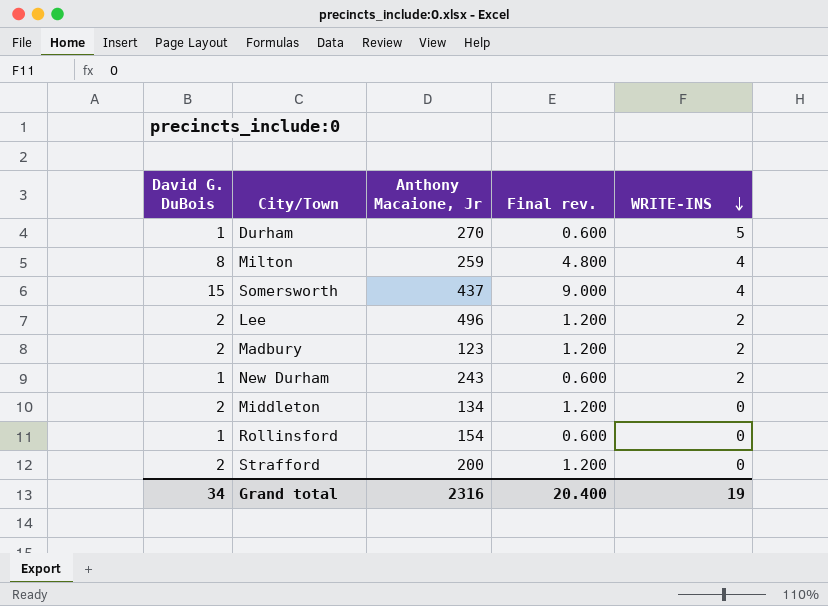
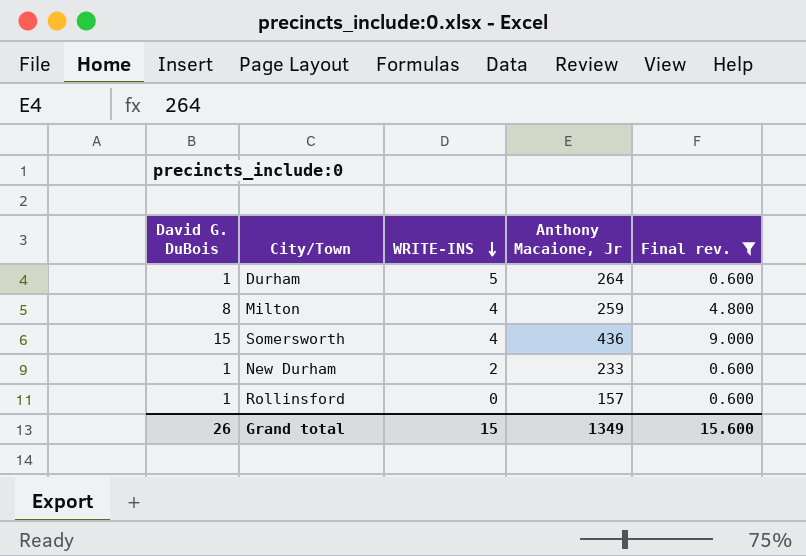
filter: none -> Final rev. != 1.200
column WRITE-INS | position: 5 -> 3
Durham | Anthony Macaione, Jr: 270 -> 264
Somersworth | Anthony Macaione, Jr: 437 -> 436
New Durham | Anthony Macaione, Jr: 243 -> 233
Rollinsford | Anthony Macaione, Jr: 154 -> 157
Grand total | David G. DuBois: 34 -> 26
Grand total | WRITE-INS: 19 -> 15
Grand total | Anthony Macaione, Jr: 2316 -> 1349
Grand total | Final rev.: 20.400 -> 15.600

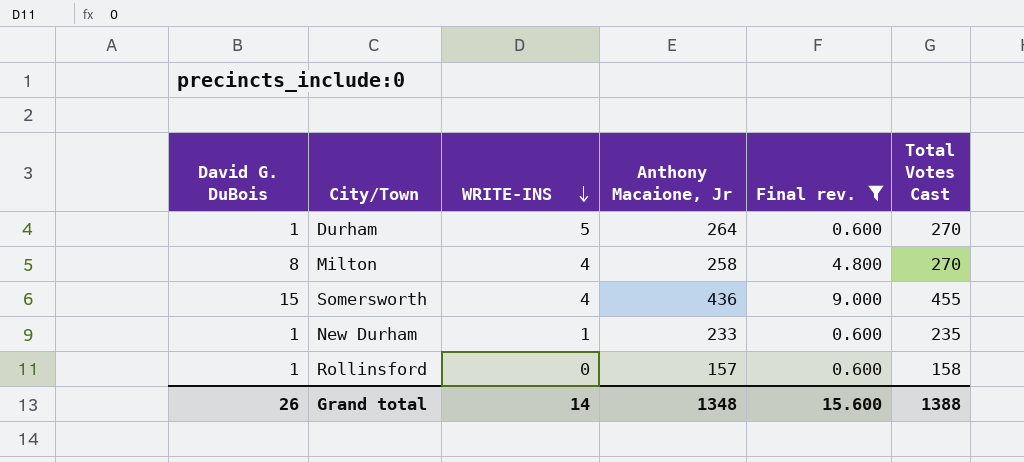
column Total Votes Cast | formula: none -> [David G. DuBois] + [WRITE-INS] + [Anthony Macaione, Jr]
Milton | Anthony Macaione, Jr: 259 -> 258
New Durham | WRITE-INS: 2 -> 1
Grand total | WRITE-INS: 15 -> 14
Grand total | Anthony Macaione, Jr: 1349 -> 1348

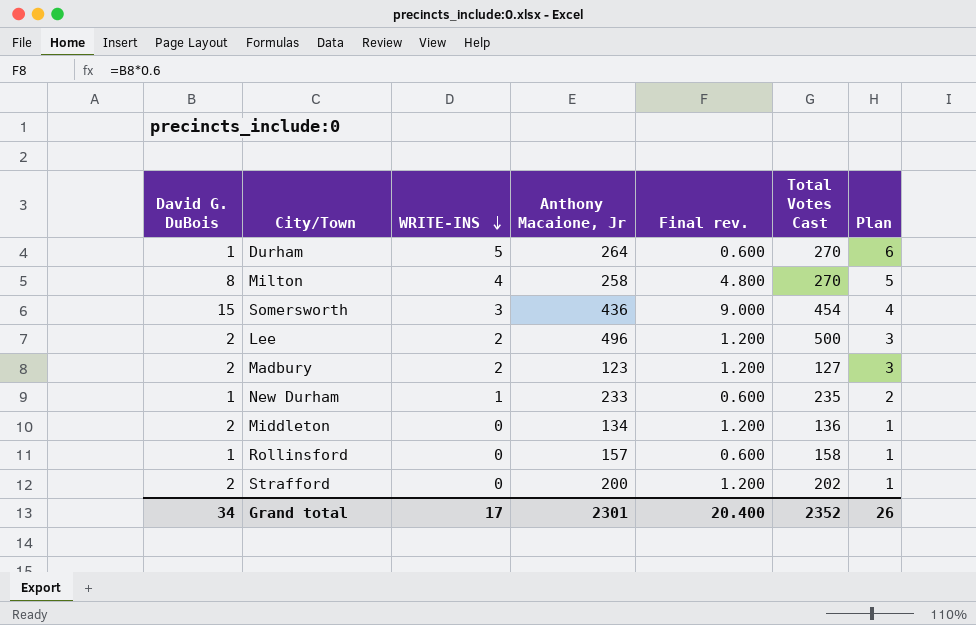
filter: Final rev. != 1.200 -> none
column Plan | formula: none -> [WRITE-INS] + 1
Somersworth | WRITE-INS: 4 -> 3
Somersworth | Total Votes Cast: 455 -> 454
Grand total | David G. DuBois: 26 -> 34
Grand total | WRITE-INS: 14 -> 17
Grand total | Anthony Macaione, Jr: 1348 -> 2301
Grand total | Final rev.: 15.600 -> 20.400
Grand total | Total Votes Cast: 1388 -> 2352

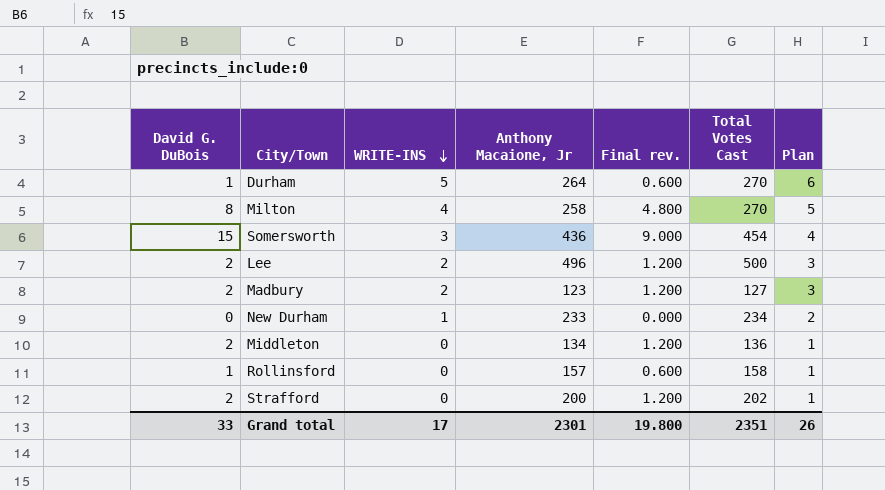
New Durham | David G. DuBois: 1 -> 0
New Durham | Final rev.: 0.600 -> 0.000
New Durham | Total Votes Cast: 235 -> 234
Grand total | David G. DuBois: 34 -> 33
Grand total | Final rev.: 20.400 -> 19.800
Grand total | Total Votes Cast: 2352 -> 2351

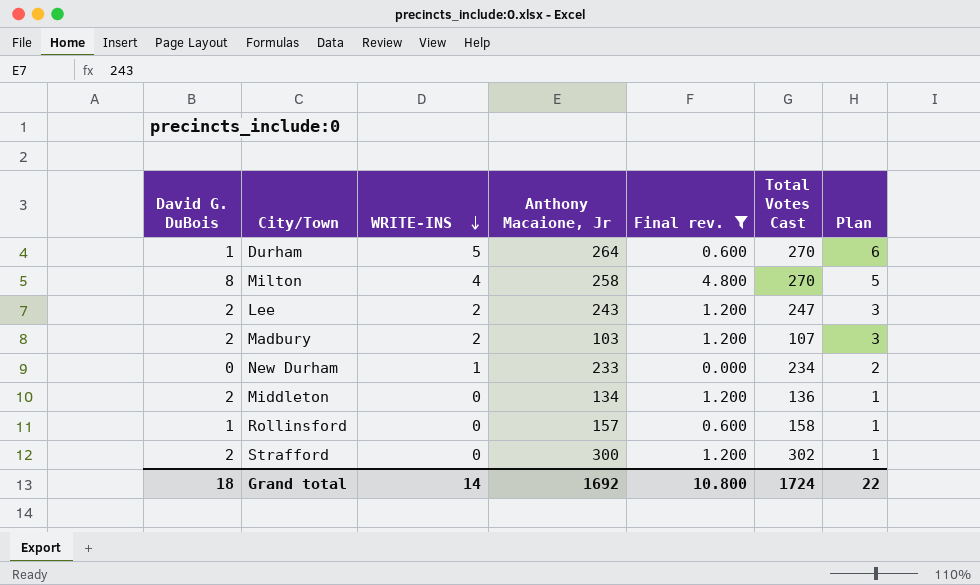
filter: none -> Final rev. != 9.000
Lee | Anthony Macaione, Jr: 496 -> 243
Lee | Total Votes Cast: 500 -> 247
Madbury | Anthony Macaione, Jr: 123 -> 103
Madbury | Total Votes Cast: 127 -> 107
Strafford | Anthony Macaione, Jr: 200 -> 300
Strafford | Total Votes Cast: 202 -> 302
Grand total | David G. DuBois: 33 -> 18
Grand total | WRITE-INS: 17 -> 14
Grand total | Anthony Macaione, Jr: 2301 -> 1692
Grand total | Final rev.: 19.800 -> 10.800
Grand total | Total Votes Cast: 2351 -> 1724
Grand total | Plan: 26 -> 22

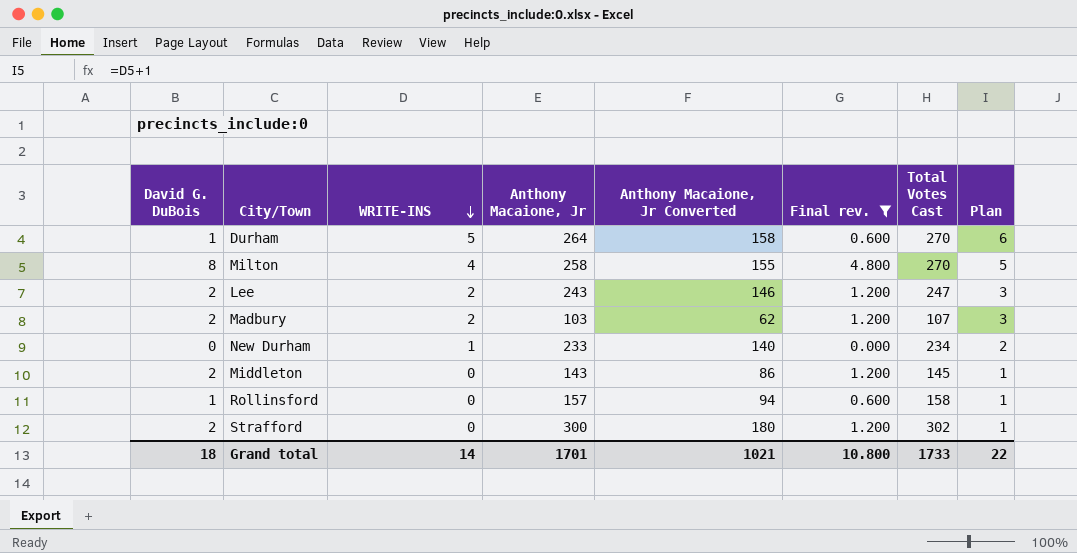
column Anthony Macaione, Jr Converted | formula: none -> [Anthony Macaione, Jr] * 0.6
Middleton | Anthony Macaione, Jr: 134 -> 143
Middleton | Total Votes Cast: 136 -> 145
Grand total | Anthony Macaione, Jr: 1692 -> 1701
Grand total | Total Votes Cast: 1724 -> 1733

